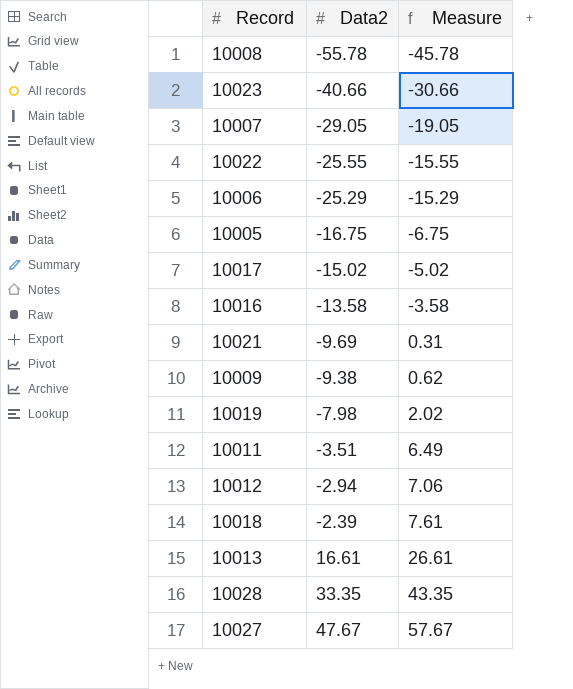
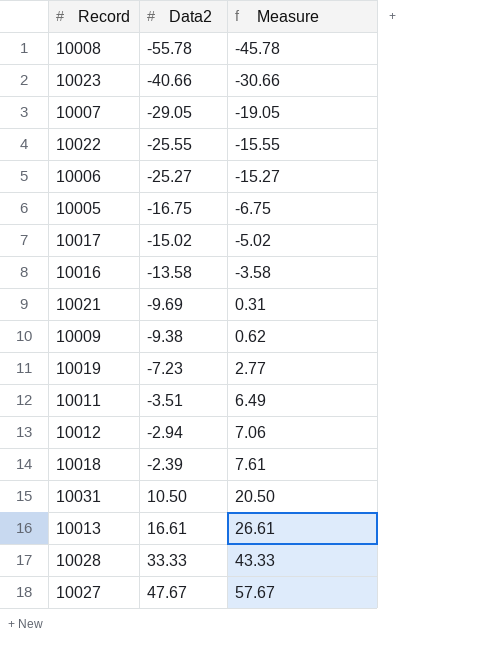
10006 | Data2: -25.29 -> -25.27
10006 | Measure: -15.29 -> -15.27
10019 | Data2: -7.98 -> -7.23
10019 | Measure: 2.02 -> 2.77
row 10031: none -> 10.50 | 20.50
10028 | Data2: 33.35 -> 33.33
10028 | Measure: 43.35 -> 43.33

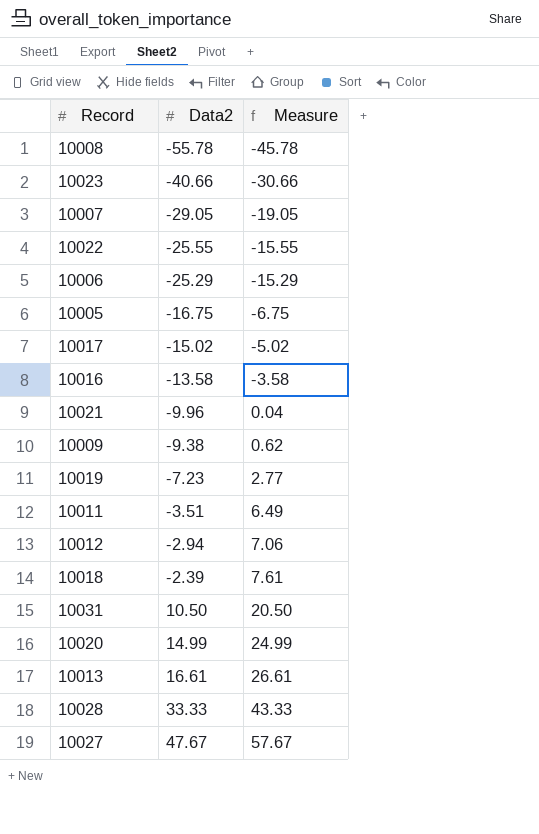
10006 | Data2: -25.27 -> -25.29
10006 | Measure: -15.27 -> -15.29
10021 | Data2: -9.69 -> -9.96
10021 | Measure: 0.31 -> 0.04
row 10020: none -> 14.99 | 24.99

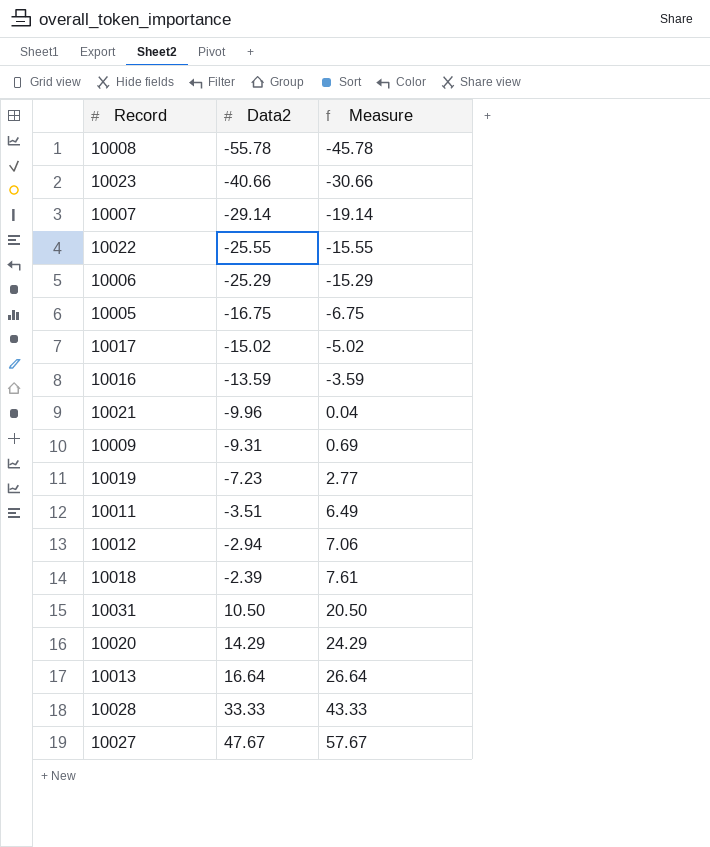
10007 | Data2: -29.05 -> -29.14
10007 | Measure: -19.05 -> -19.14
10016 | Data2: -13.58 -> -13.59
10016 | Measure: -3.58 -> -3.59
10009 | Data2: -9.38 -> -9.31
10009 | Measure: 0.62 -> 0.69
10020 | Data2: 14.99 -> 14.29
10020 | Measure: 24.99 -> 24.29
10013 | Data2: 16.61 -> 16.64
10013 | Measure: 26.61 -> 26.64

